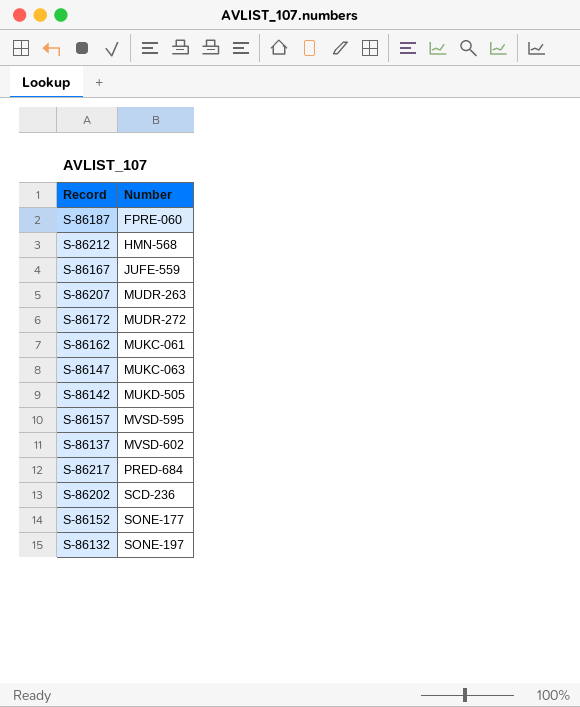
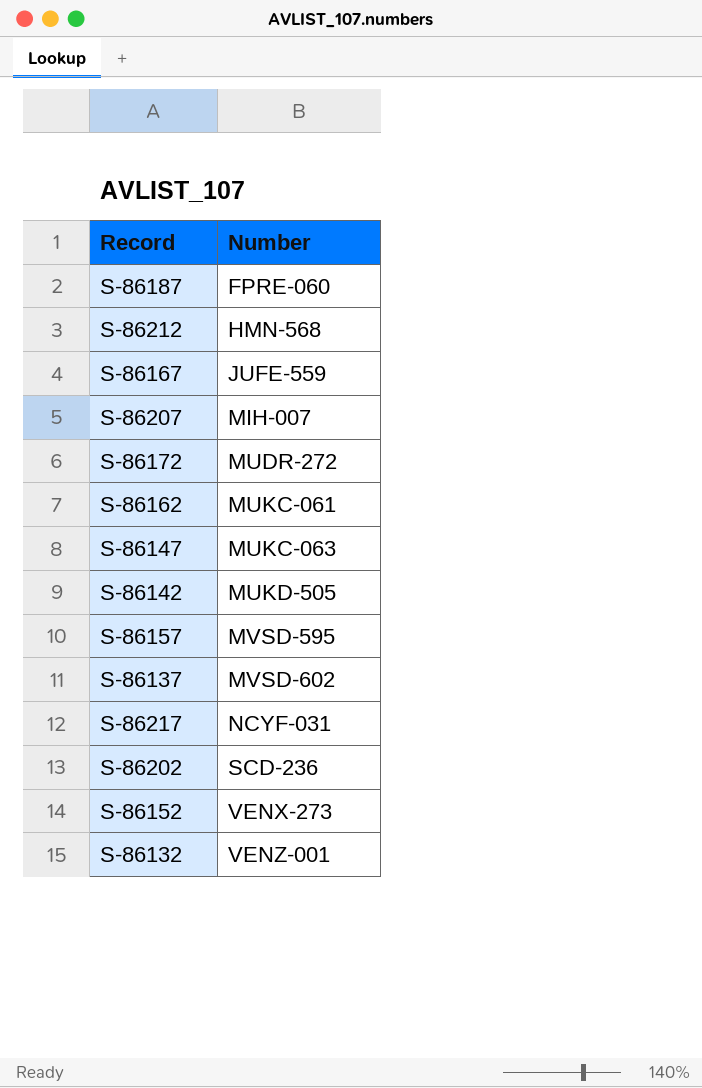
S-86207 | Number: MUDR-263 -> MIH-007
S-86217 | Number: PRED-684 -> NCYF-031
S-86152 | Number: SONE-177 -> VENX-273
S-86132 | Number: SONE-197 -> VENZ-001

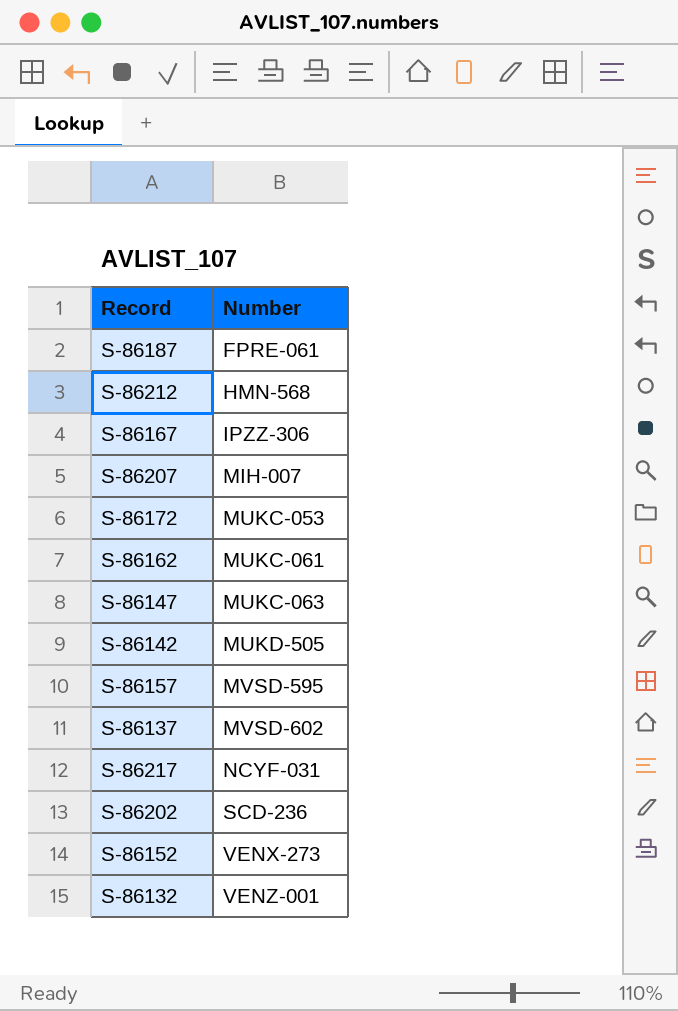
S-86187 | Number: FPRE-060 -> FPRE-061
S-86167 | Number: JUFE-559 -> IPZZ-306
S-86172 | Number: MUDR-272 -> MUKC-053

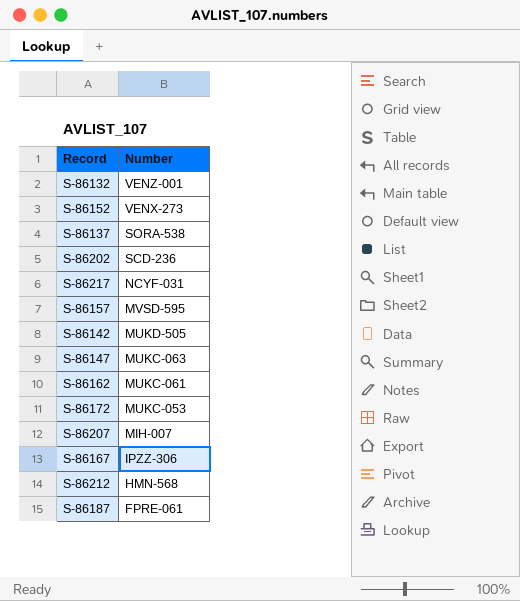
row order: Number ascending -> Number descending
S-86137 | Number: MVSD-602 -> SORA-538

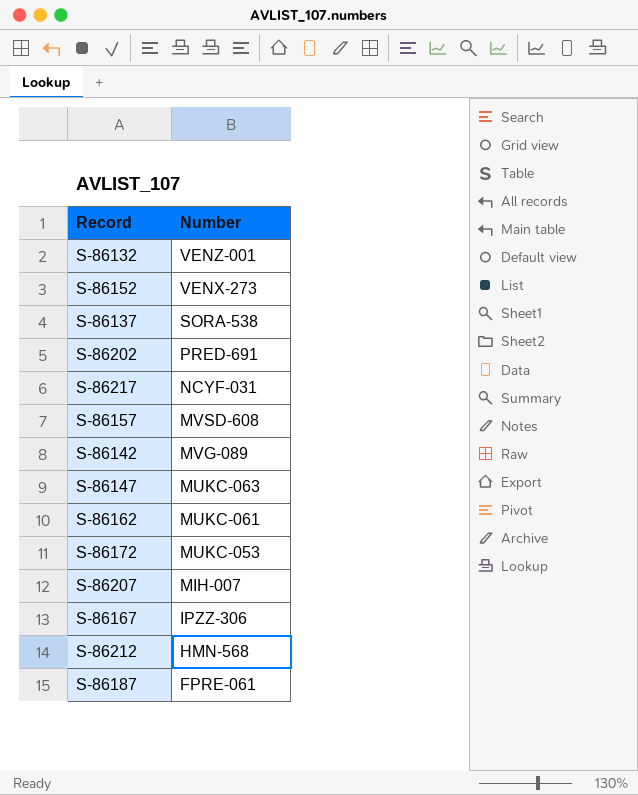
S-86202 | Number: SCD-236 -> PRED-691
S-86157 | Number: MVSD-595 -> MVSD-608
S-86142 | Number: MUKD-505 -> MVG-089

